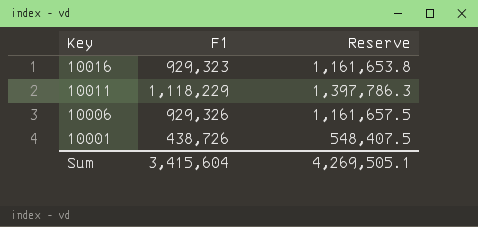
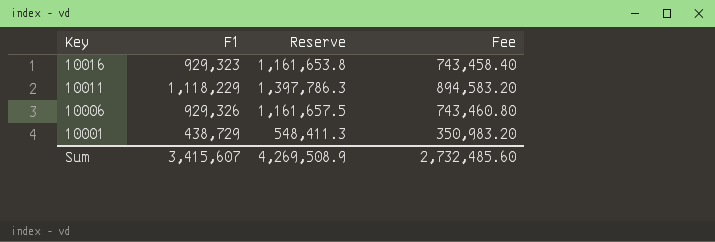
column Fee | formula: none -> [F1] * 0.8
10001 | F1: 438,726 -> 438,729
10001 | Reserve: 548,407.5 -> 548,411.3
Sum | F1: 3,415,604 -> 3,415,607
Sum | Reserve: 4,269,505.1 -> 4,269,508.9

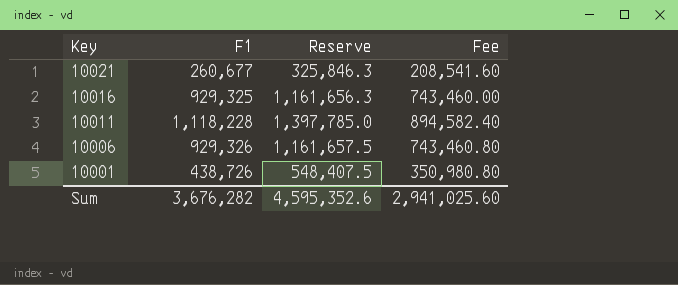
row 10021: none -> 260,677 | 325,846.3 | 208,541.60
10016 | F1: 929,323 -> 929,325
10016 | Reserve: 1,161,653.8 -> 1,161,656.3
10016 | Fee: 743,458.40 -> 743,460.00
10011 | F1: 1,118,229 -> 1,118,228
10011 | Reserve: 1,397,786.3 -> 1,397,785.0
10011 | Fee: 894,583.20 -> 894,582.40
10001 | F1: 438,729 -> 438,726
10001 | Reserve: 548,411.3 -> 548,407.5
10001 | Fee: 350,983.20 -> 350,980.80
Sum | F1: 3,415,607 -> 3,676,282
Sum | Reserve: 4,269,508.9 -> 4,595,352.6
Sum | Fee: 2,732,485.60 -> 2,941,025.60

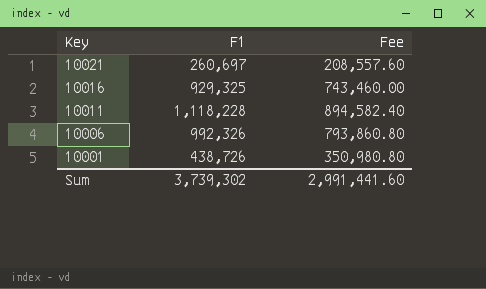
column Reserve | formula: [F1] * 1.25 -> none
10021 | F1: 260,677 -> 260,697
10021 | Fee: 208,541.60 -> 208,557.60
10006 | F1: 929,326 -> 992,326
10006 | Fee: 743,460.80 -> 793,860.80
Sum | F1: 3,676,282 -> 3,739,302
Sum | Fee: 2,941,025.60 -> 2,991,441.60

